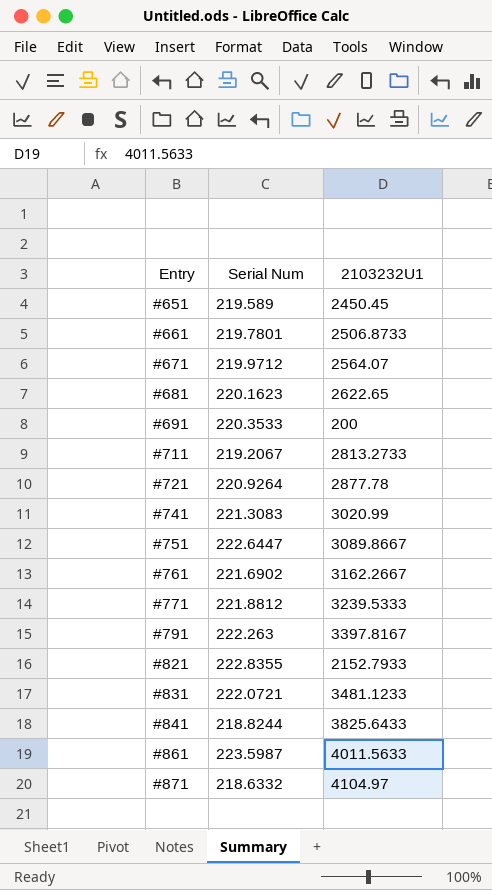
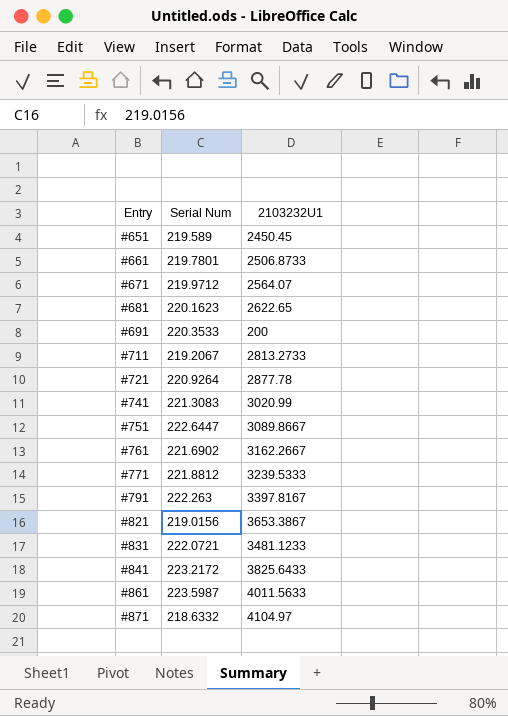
#821 | Serial Num: 222.8355 -> 219.0156
#821 | 2103232U1: 2152.7933 -> 3653.3867
#841 | Serial Num: 218.8244 -> 223.2172

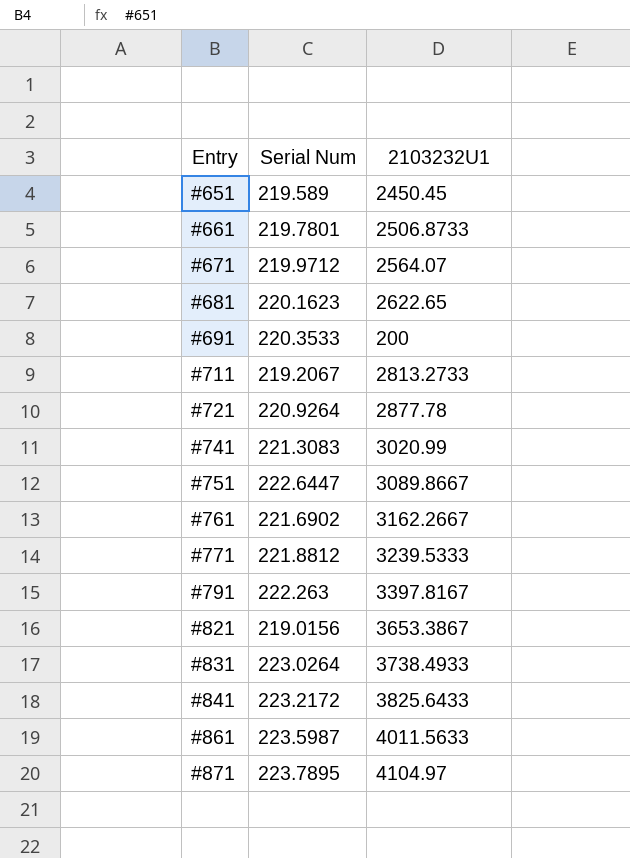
#831 | Serial Num: 222.0721 -> 223.0264
#831 | 2103232U1: 3481.1233 -> 3738.4933
#871 | Serial Num: 218.6332 -> 223.7895

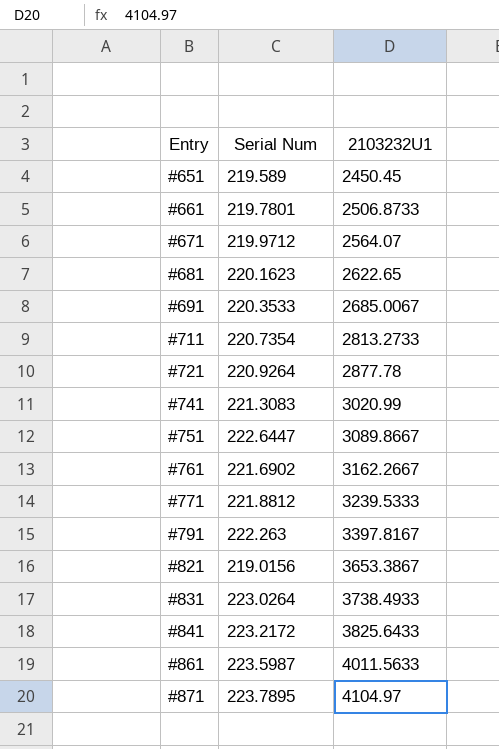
#691 | 2103232U1: 200 -> 2685.0067
#711 | Serial Num: 219.2067 -> 220.7354

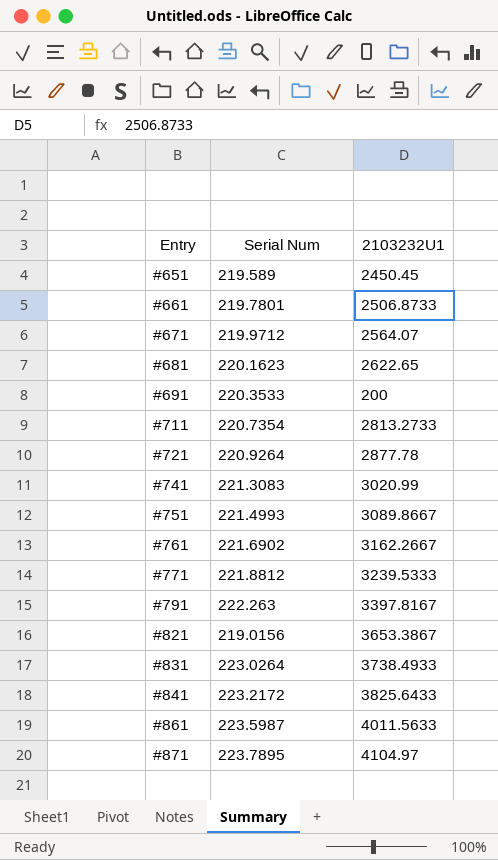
#691 | 2103232U1: 2685.0067 -> 200
#751 | Serial Num: 222.6447 -> 221.4993

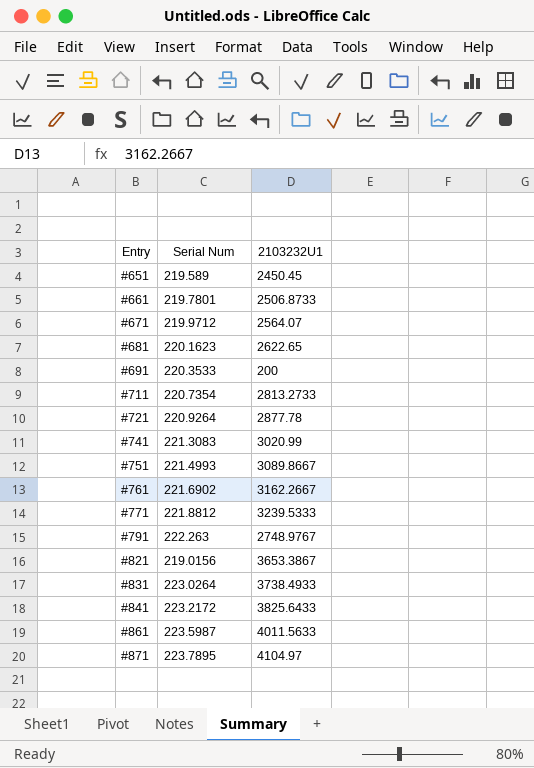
#791 | 2103232U1: 3397.8167 -> 2748.9767

